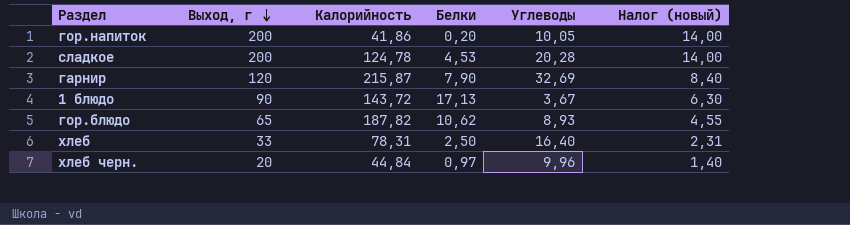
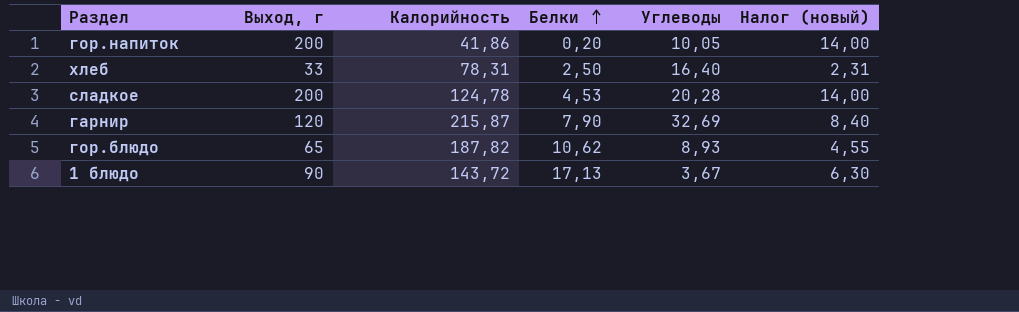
row order: Выход, г descending -> Белки ascending
row хлеб черн.: 20 | 44,84 | 0,97 | 9,96 | 1,40 -> none

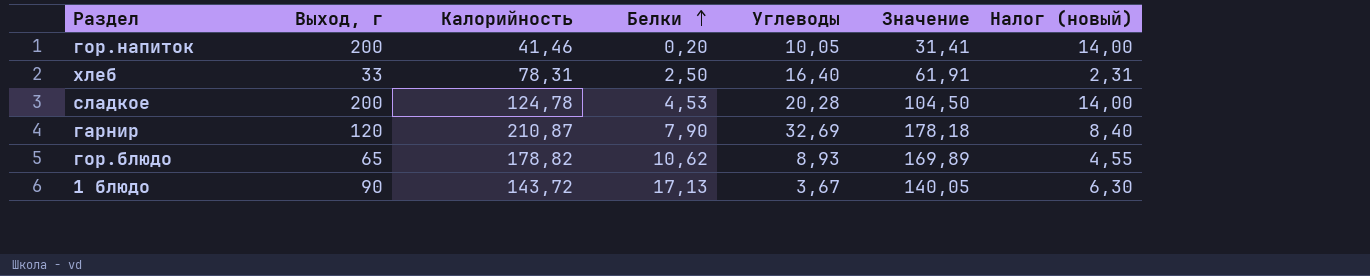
column Значение | formula: none -> [Калорийность] - [Углеводы]
гор.напиток | Калорийность: 41,86 -> 41,46
гарнир | Калорийность: 215,87 -> 210,87
гор.блюдо | Калорийность: 187,82 -> 178,82

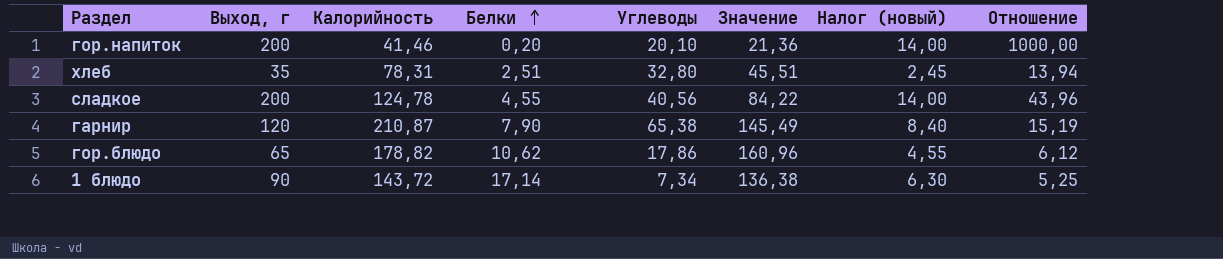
column Отношение | formula: none -> [Выход, г] / [Белки]
гор.напиток | Углеводы: 10,05 -> 20,10
гор.напиток | Значение: 31,41 -> 21,36
хлеб | Выход, г: 33 -> 35
хлеб | Белки: 2,50 -> 2,51
хлеб | Углеводы: 16,40 -> 32,80
хлеб | Значение: 61,91 -> 45,51
хлеб | Налог (новый): 2,31 -> 2,45
сладкое | Белки: 4,53 -> 4,55
сладкое | Углеводы: 20,28 -> 40,56
сладкое | Значение: 104,50 -> 84,22
гарнир | Углеводы: 32,69 -> 65,38
гарнир | Значение: 178,18 -> 145,49
гор.блюдо | Углеводы: 8,93 -> 17,86
гор.блюдо | Значение: 169,89 -> 160,96
1 блюдо | Белки: 17,13 -> 17,14
1 блюдо | Углеводы: 3,67 -> 7,34
1 блюдо | Значение: 140,05 -> 136,38

